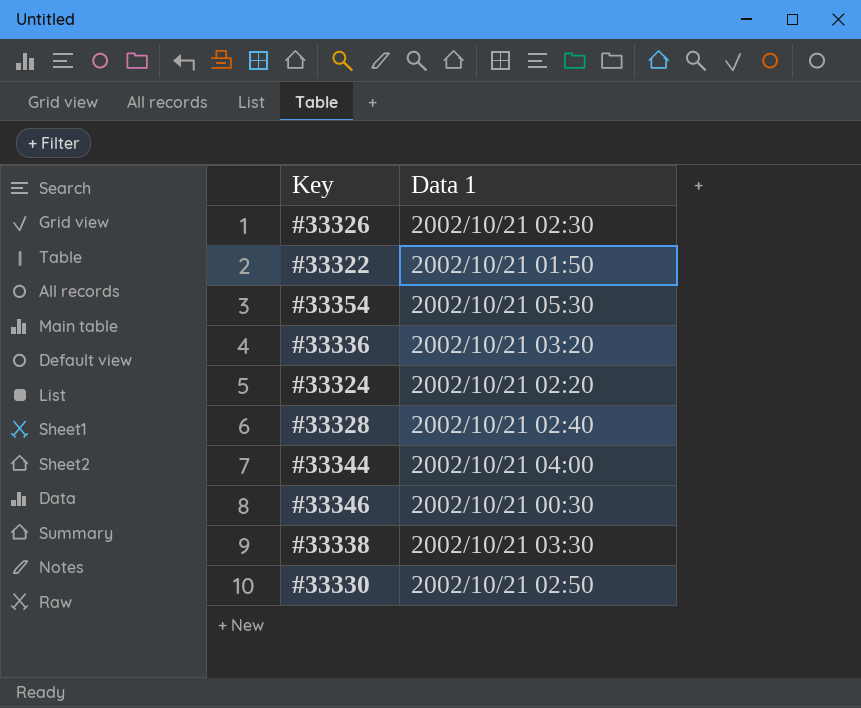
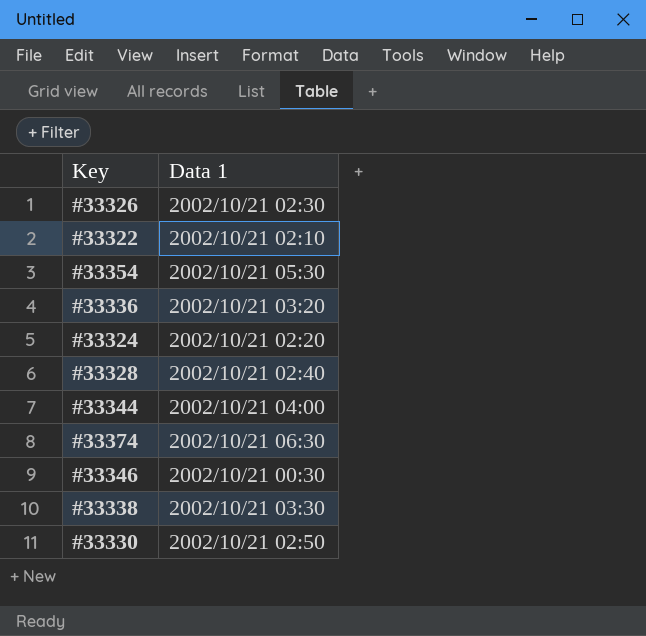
#33322 | Data 1: 2002/10/21 01:50 -> 2002/10/21 02:10
row #33374: none -> 2002/10/21 06:30

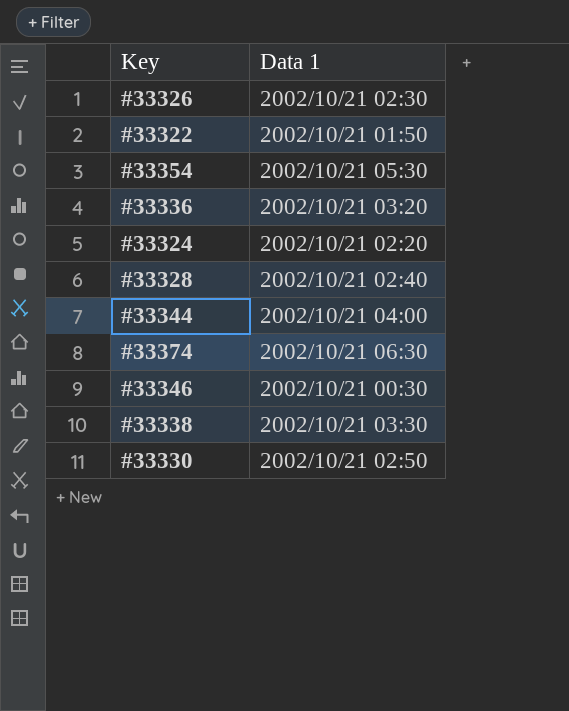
#33322 | Data 1: 2002/10/21 02:10 -> 2002/10/21 01:50

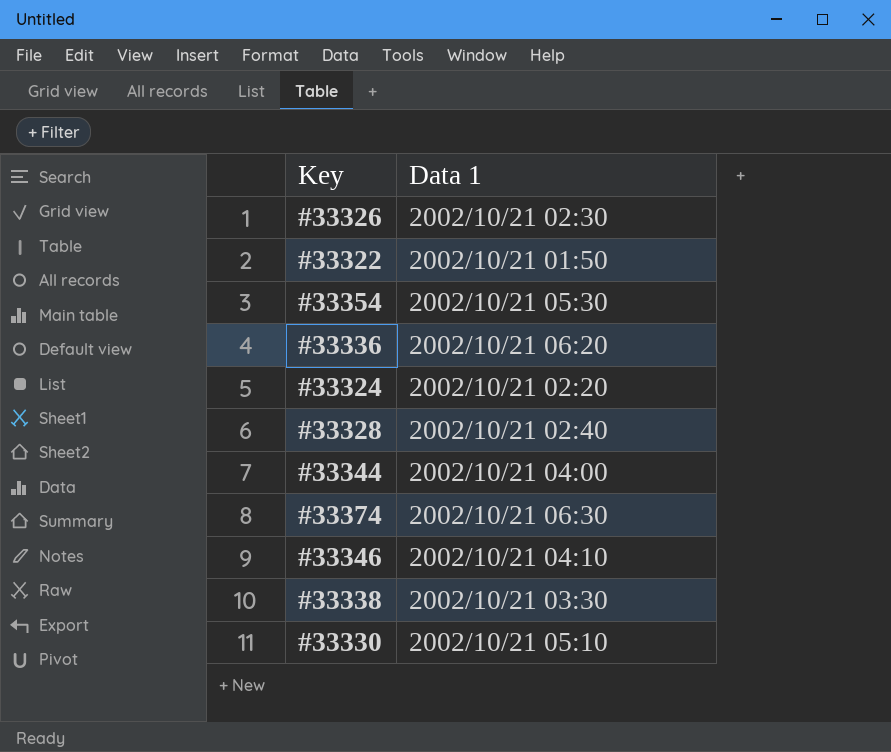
#33336 | Data 1: 2002/10/21 03:20 -> 2002/10/21 06:20
#33346 | Data 1: 2002/10/21 00:30 -> 2002/10/21 04:10
#33330 | Data 1: 2002/10/21 02:50 -> 2002/10/21 05:10

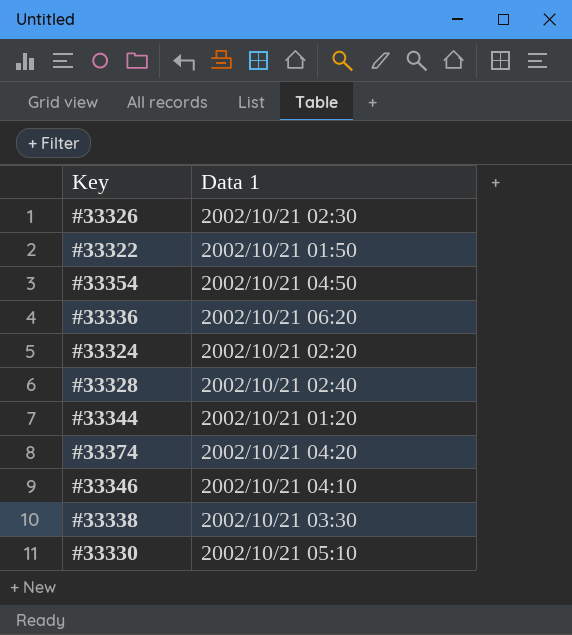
#33354 | Data 1: 2002/10/21 05:30 -> 2002/10/21 04:50
#33344 | Data 1: 2002/10/21 04:00 -> 2002/10/21 01:20
#33374 | Data 1: 2002/10/21 06:30 -> 2002/10/21 04:20

